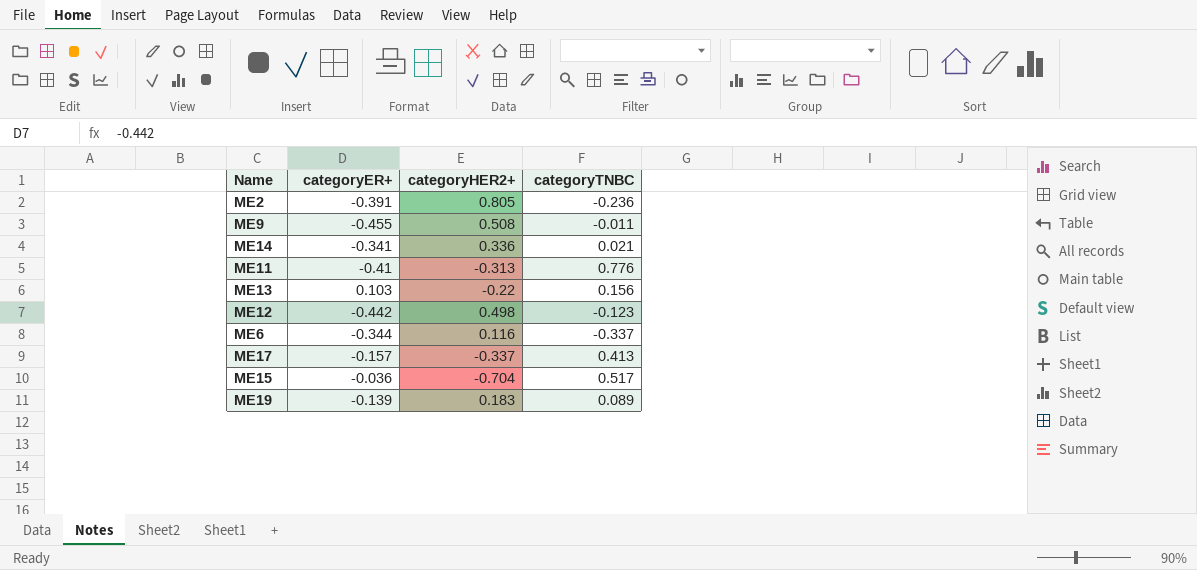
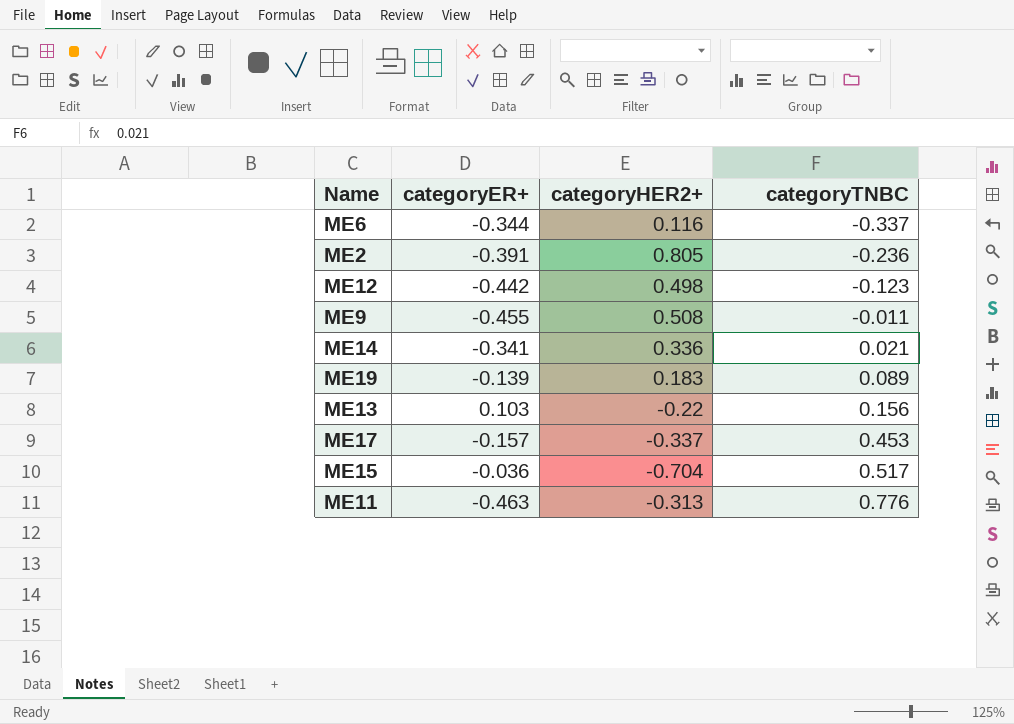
row order: none -> categoryTNBC ascending
ME17 | categoryTNBC: 0.413 -> 0.453
ME11 | categoryER+: -0.41 -> -0.463

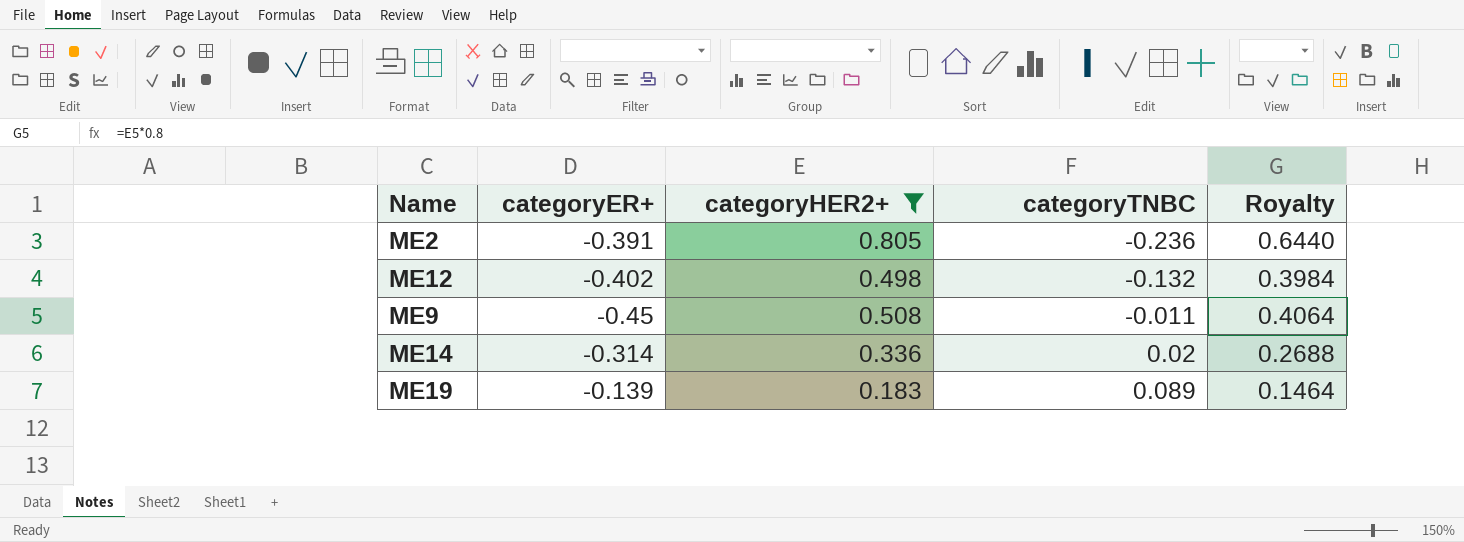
filter: none -> categoryHER2+ >= 0.183
column Royalty | formula: none -> [categoryHER2+] * 0.8
ME12 | categoryER+: -0.442 -> -0.402
ME12 | categoryTNBC: -0.123 -> -0.132
ME9 | categoryER+: -0.455 -> -0.45
ME14 | categoryER+: -0.341 -> -0.314
ME14 | categoryTNBC: 0.021 -> 0.02

